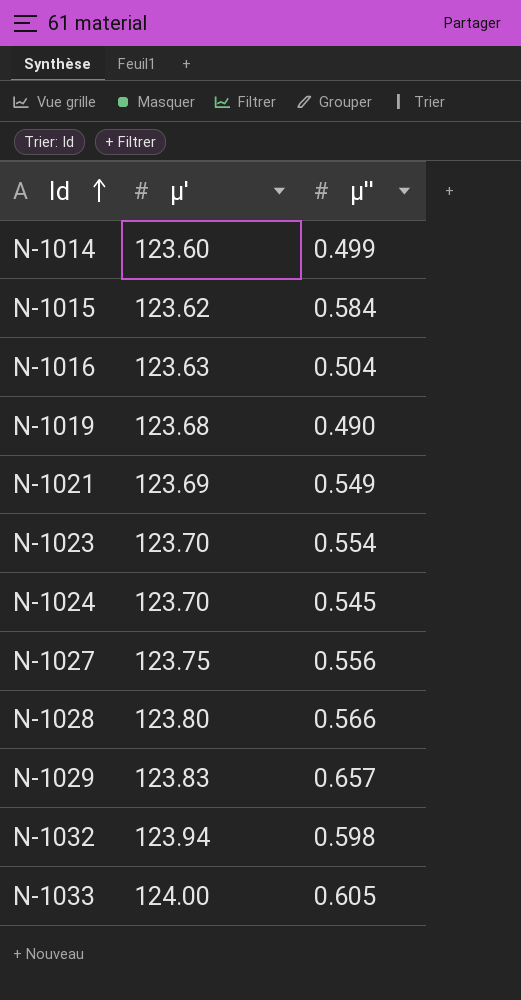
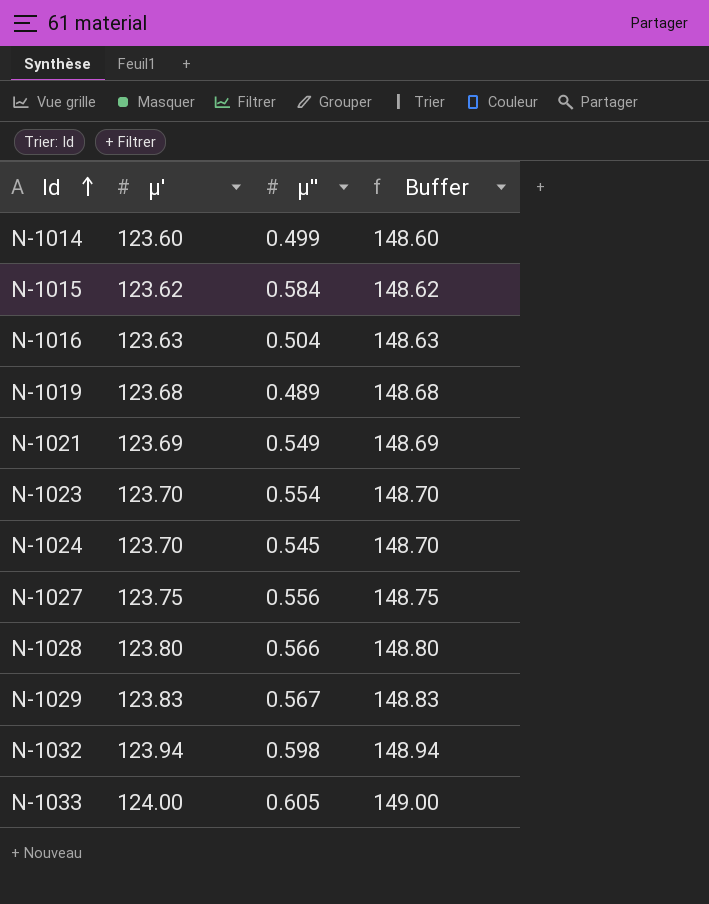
column Buffer | formula: none -> [µ'] + 25
N-1019 | µ'': 0.490 -> 0.489
N-1029 | µ'': 0.657 -> 0.567

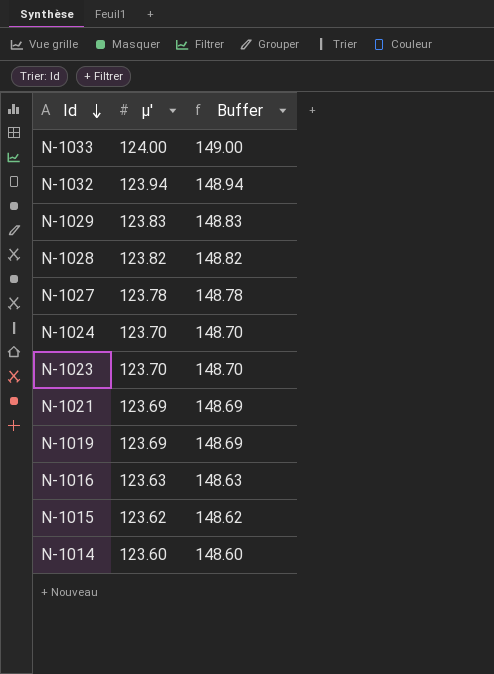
row order: Id ascending -> Id descending
column µ'' | position: 3 -> none
N-1028 | µ': 123.80 -> 123.82
N-1028 | Buffer: 148.80 -> 148.82
N-1027 | µ': 123.75 -> 123.78
N-1027 | Buffer: 148.75 -> 148.78
N-1019 | µ': 123.68 -> 123.69
N-1019 | Buffer: 148.68 -> 148.69

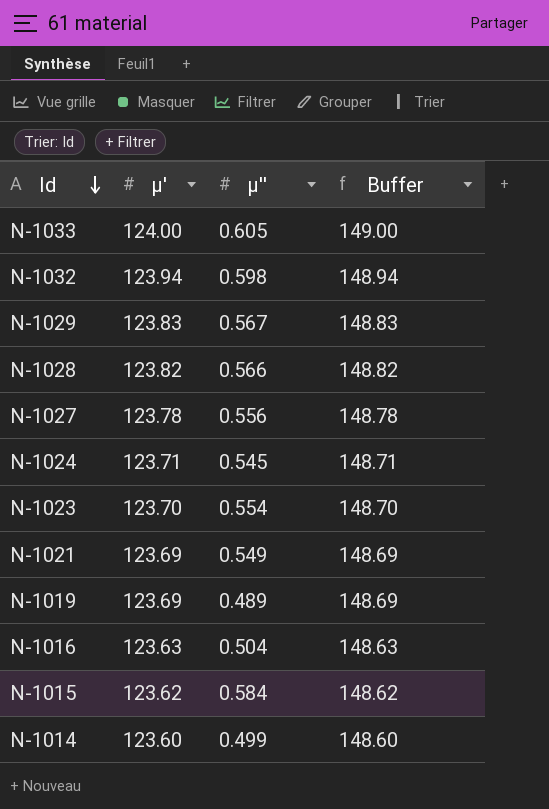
column µ'' | position: none -> 3
N-1024 | µ': 123.70 -> 123.71
N-1024 | Buffer: 148.70 -> 148.71

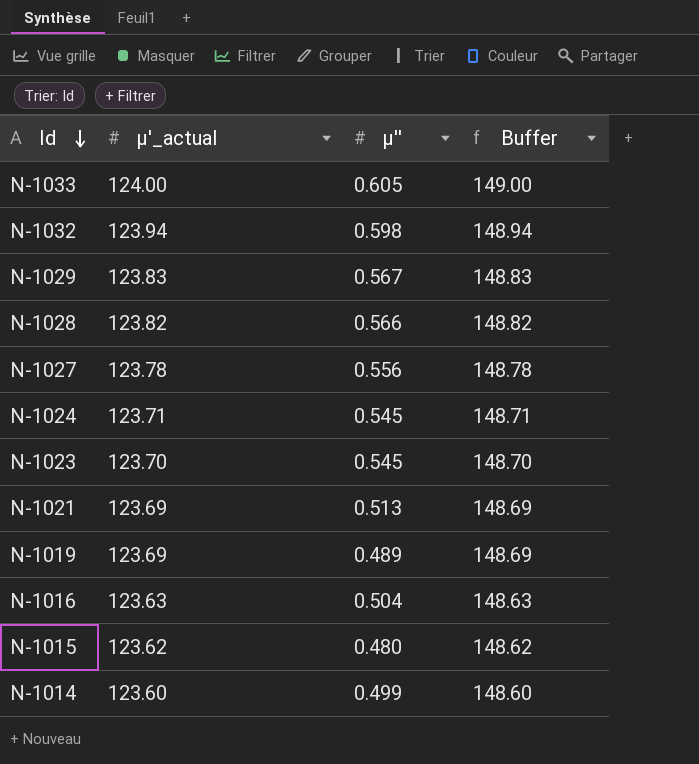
column name: µ' -> µ'_actual
N-1023 | µ'': 0.554 -> 0.545
N-1021 | µ'': 0.549 -> 0.513
N-1015 | µ'': 0.584 -> 0.480

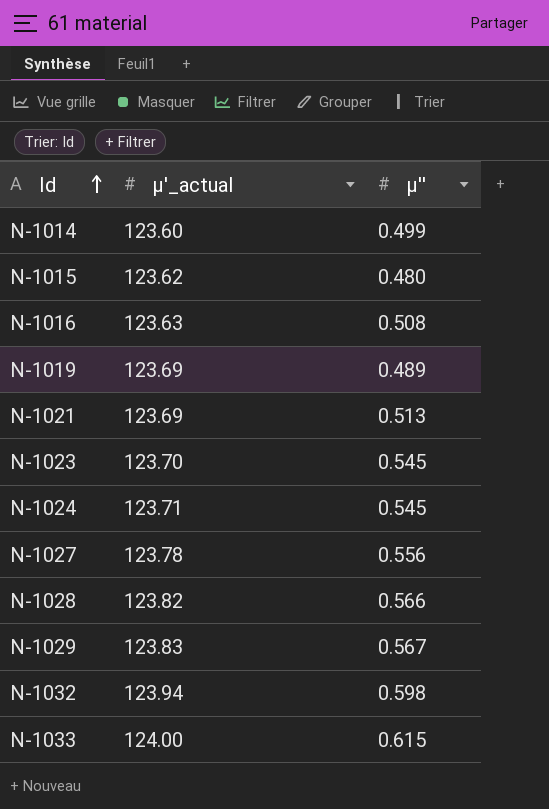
row order: Id descending -> Id ascending
column Buffer | formula: [µ'_actual] + 25 -> none
N-1016 | µ'': 0.504 -> 0.508
N-1033 | µ'': 0.605 -> 0.615

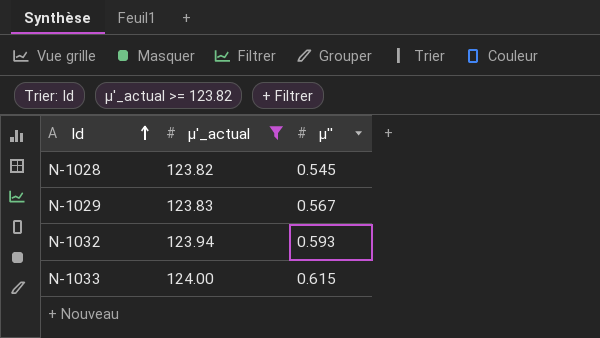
filter: none -> µ'_actual >= 123.82
N-1028 | µ'': 0.566 -> 0.545
N-1032 | µ'': 0.598 -> 0.593

